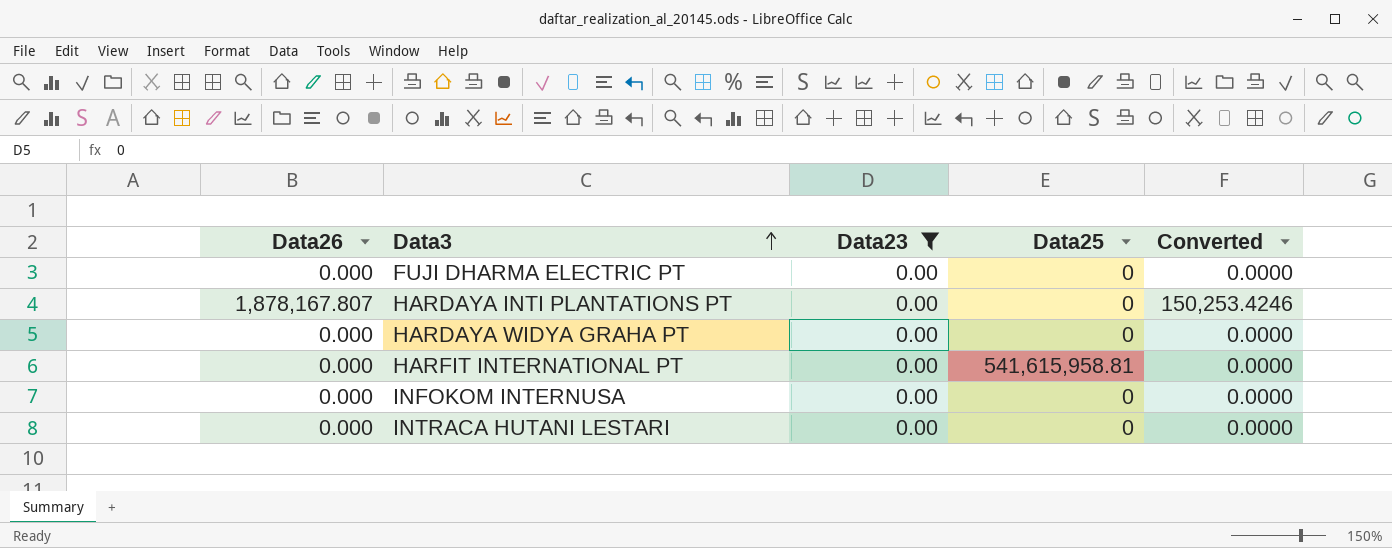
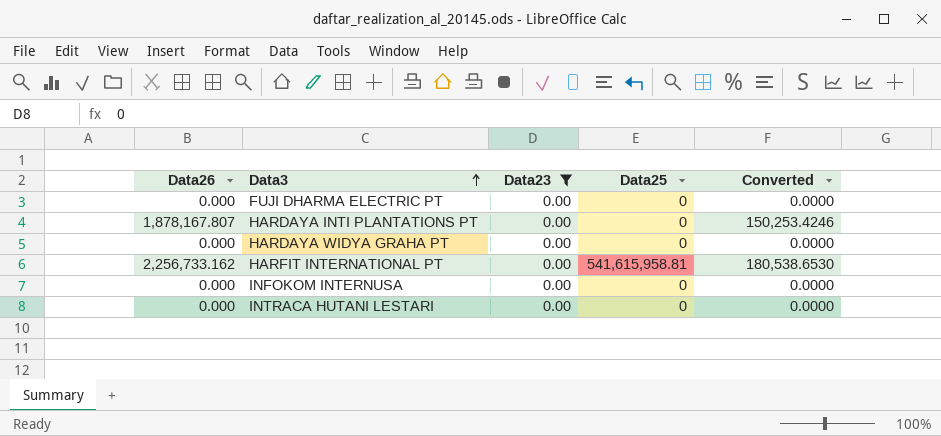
HARFIT INTERNATIONAL PT | Data26: 0.000 -> 2,256,733.162
HARFIT INTERNATIONAL PT | Converted: 0.0000 -> 180,538.6530

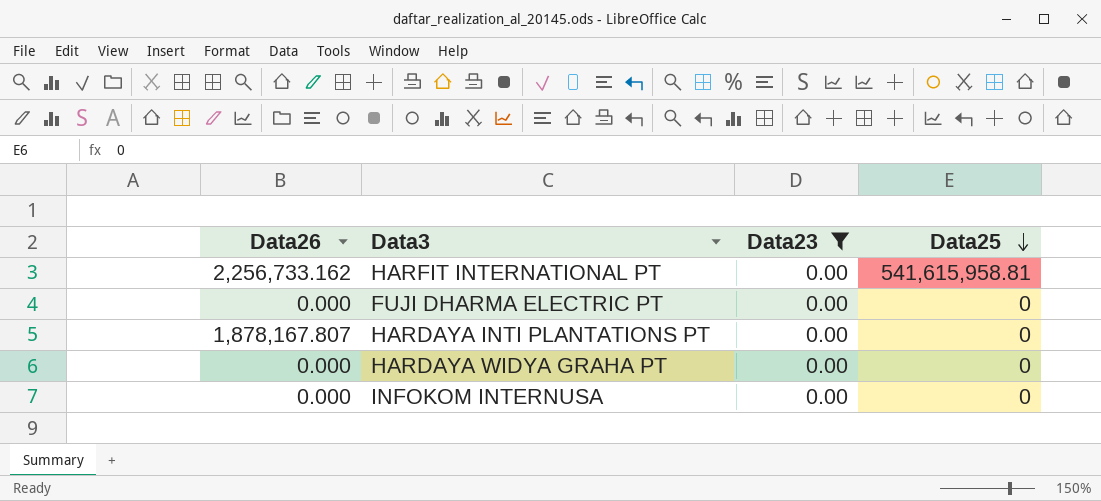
row order: Data3 ascending -> Data25 descending
column Converted | formula: [Data26] * 0.08 -> none
row INTRACA HUTANI LESTARI: 0.000 | 0.00 | 0 | 0.0000 -> none

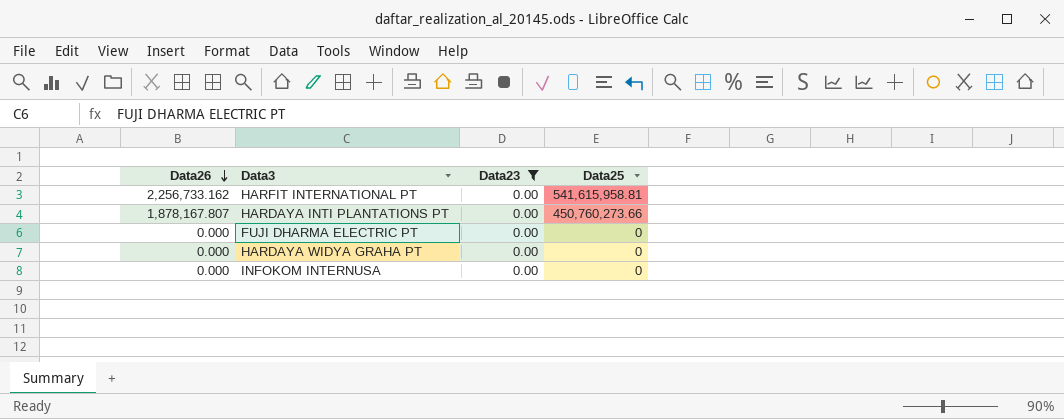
row order: Data25 descending -> Data26 descending
HARDAYA INTI PLANTATIONS PT | Data25: 0 -> 450,760,273.66

